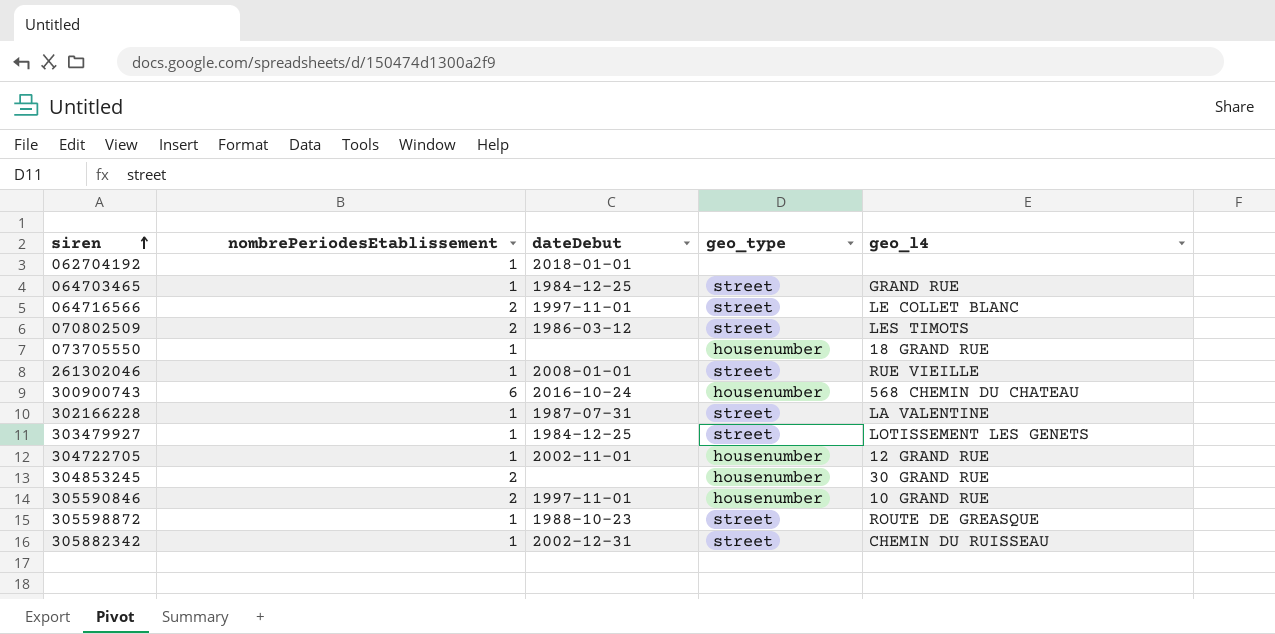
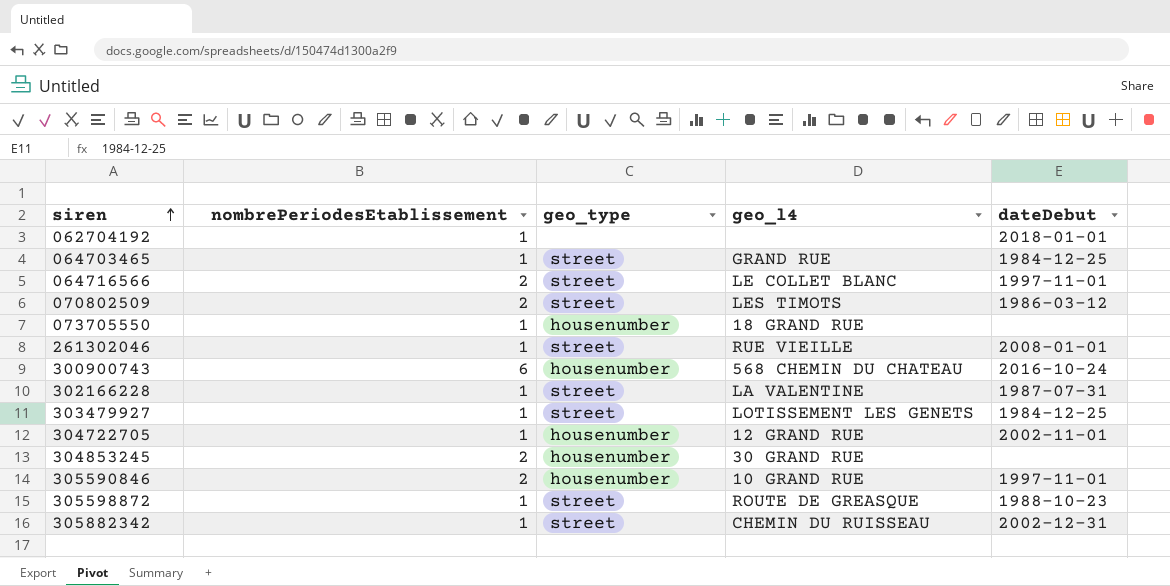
column dateDebut | position: 3 -> 5

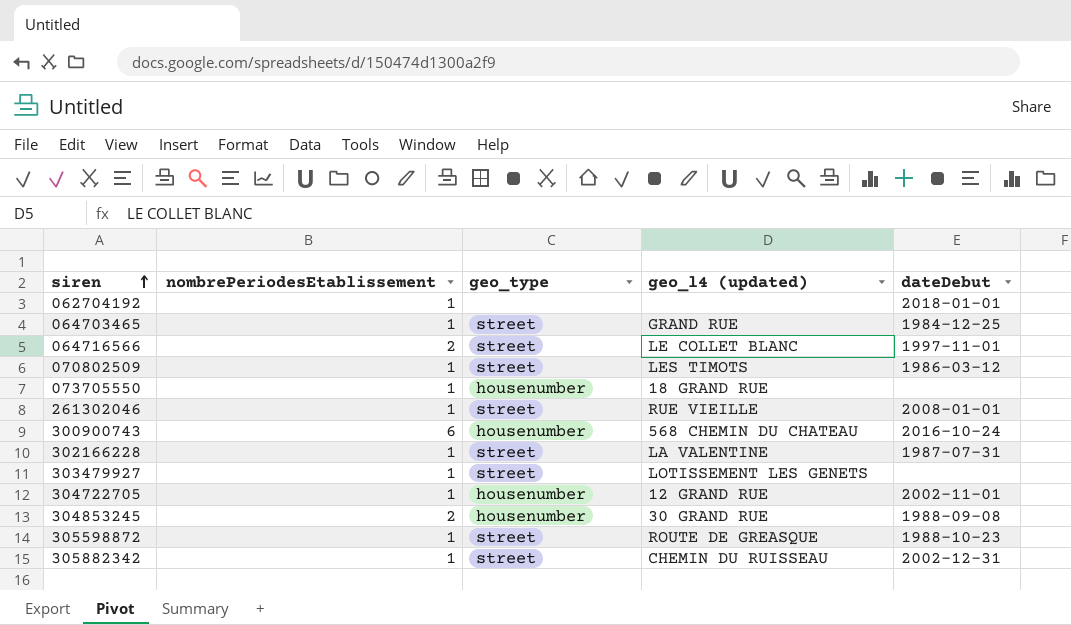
column name: geo_l4 -> geo_l4 (updated)
row 305590846: 2 | housenumber | 10 GRAND RUE | 1997-11-01 -> none
070802509 | nombrePeriodesEtablissement: 2 -> 1
303479927 | dateDebut: 1984-12-25 -> none
304853245 | dateDebut: none -> 1988-09-08

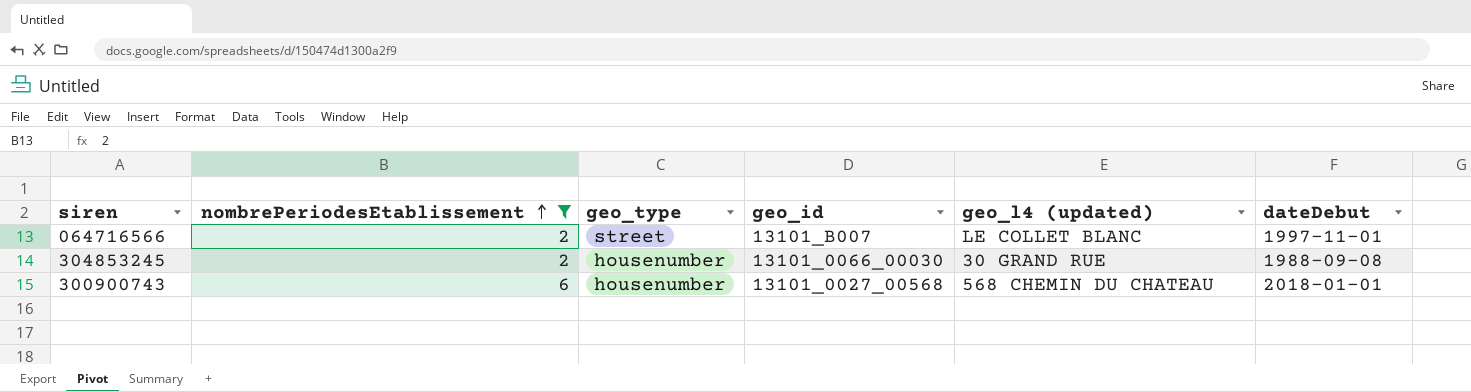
filter: none -> nombrePeriodesEtablissement != 1
row order: siren ascending -> nombrePeriodesEtablissement ascending
column geo_id | position: none -> 4
300900743 | dateDebut: 2016-10-24 -> 2018-01-01

